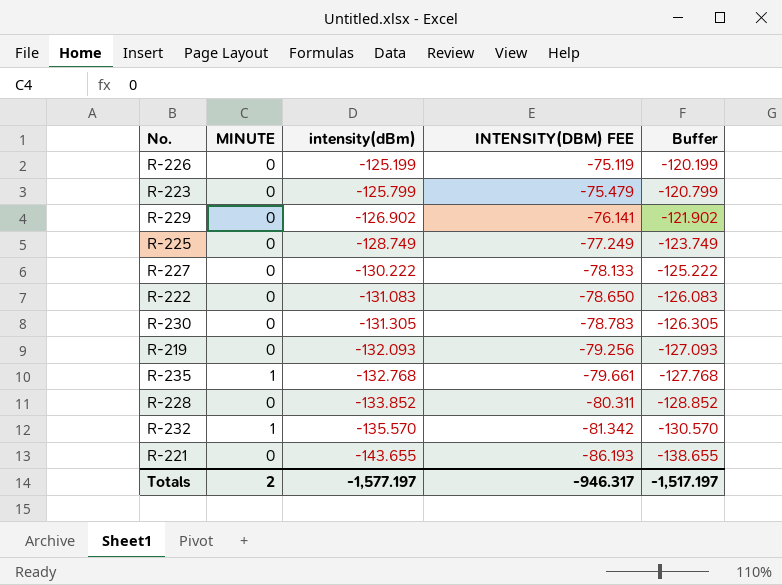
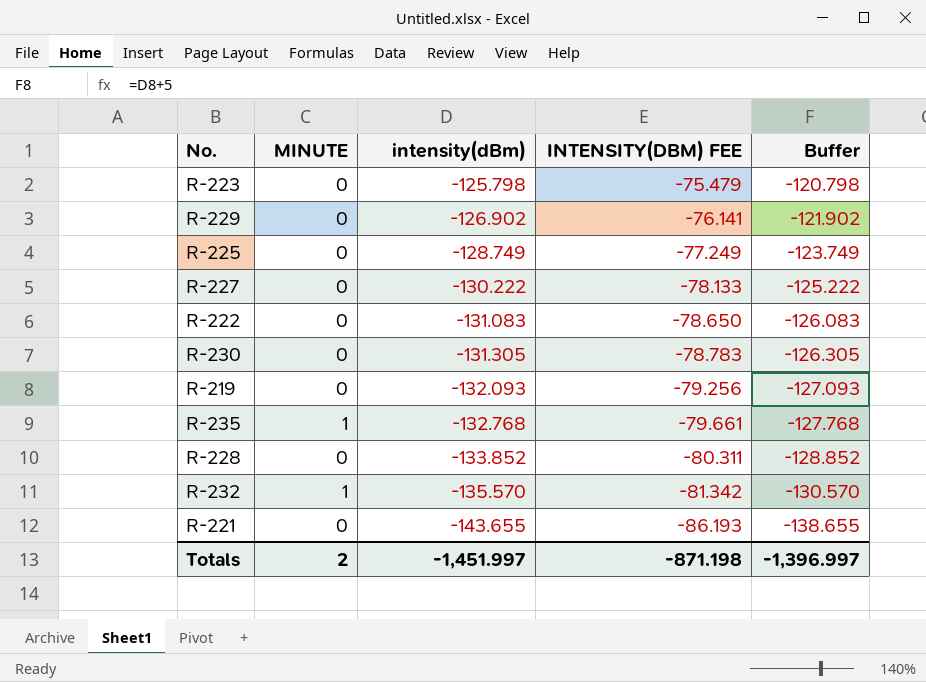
row R-226: 0 | -125.199 | -75.119 | -120.199 -> none
R-223 | intensity(dBm): -125.799 -> -125.798
R-223 | Buffer: -120.799 -> -120.798
Totals | intensity(dBm): -1,577.197 -> -1,451.997
Totals | INTENSITY(DBM) FEE: -946.317 -> -871.198
Totals | Buffer: -1,517.197 -> -1,396.997

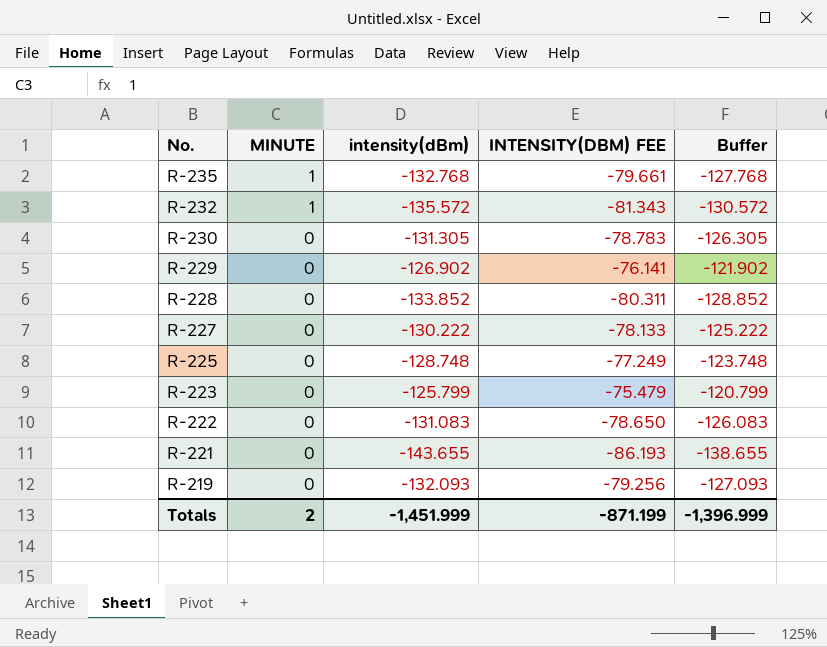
row order: intensity(dBm) descending -> No. descending
R-232 | intensity(dBm): -135.570 -> -135.572
R-232 | INTENSITY(DBM) FEE: -81.342 -> -81.343
R-232 | Buffer: -130.570 -> -130.572
R-225 | intensity(dBm): -128.749 -> -128.748
R-225 | Buffer: -123.749 -> -123.748
R-223 | intensity(dBm): -125.798 -> -125.799
R-223 | Buffer: -120.798 -> -120.799
Totals | intensity(dBm): -1,451.997 -> -1,451.999
Totals | INTENSITY(DBM) FEE: -871.198 -> -871.199
Totals | Buffer: -1,396.997 -> -1,396.999

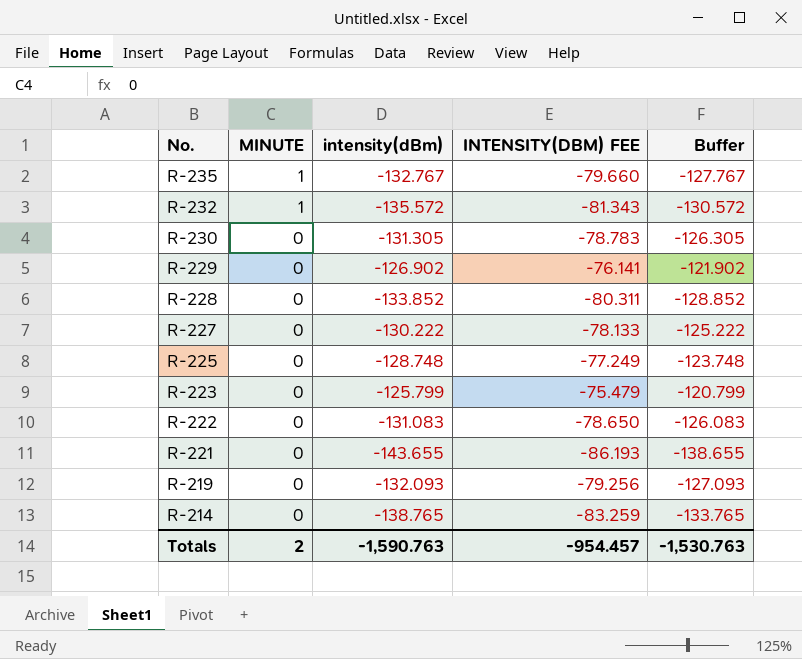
R-235 | intensity(dBm): -132.768 -> -132.767
R-235 | INTENSITY(DBM) FEE: -79.661 -> -79.660
R-235 | Buffer: -127.768 -> -127.767
row R-214: none -> 0 | -138.765 | -83.259 | -133.765
Totals | intensity(dBm): -1,451.999 -> -1,590.763
Totals | INTENSITY(DBM) FEE: -871.199 -> -954.457
Totals | Buffer: -1,396.999 -> -1,530.763

